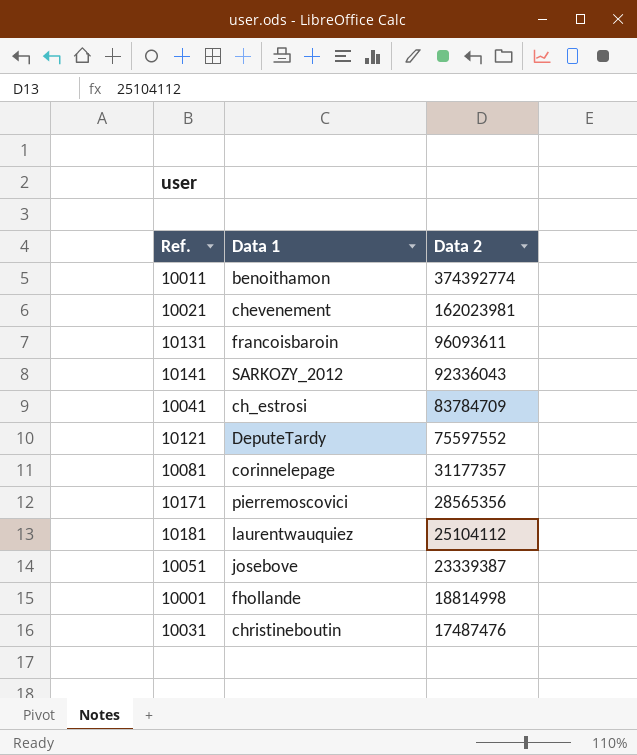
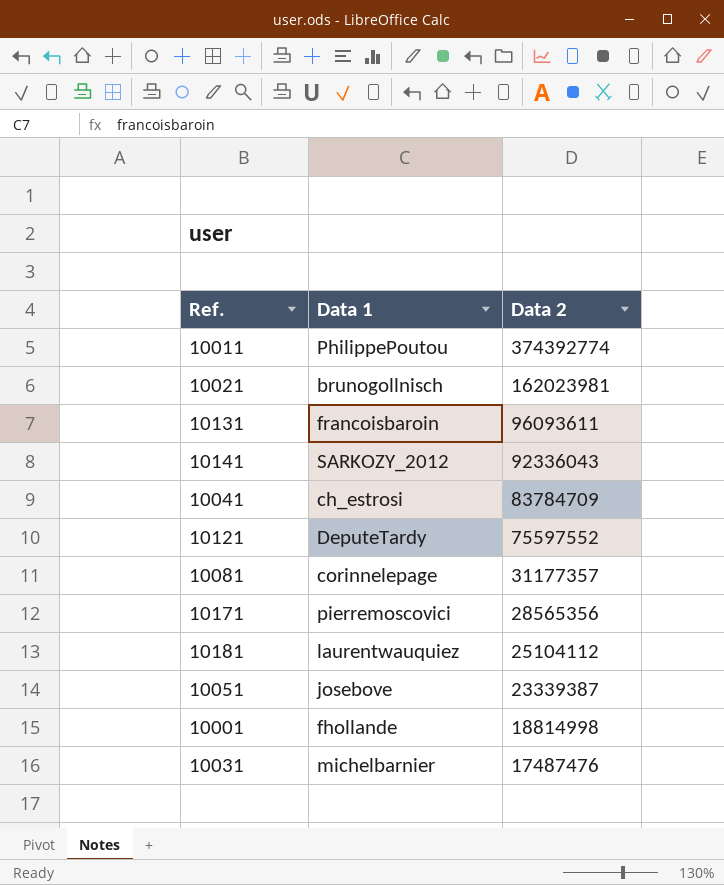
10011 | Data 1: benoithamon -> PhilippePoutou
10021 | Data 1: chevenement -> brunogollnisch
10031 | Data 1: christineboutin -> michelbarnier

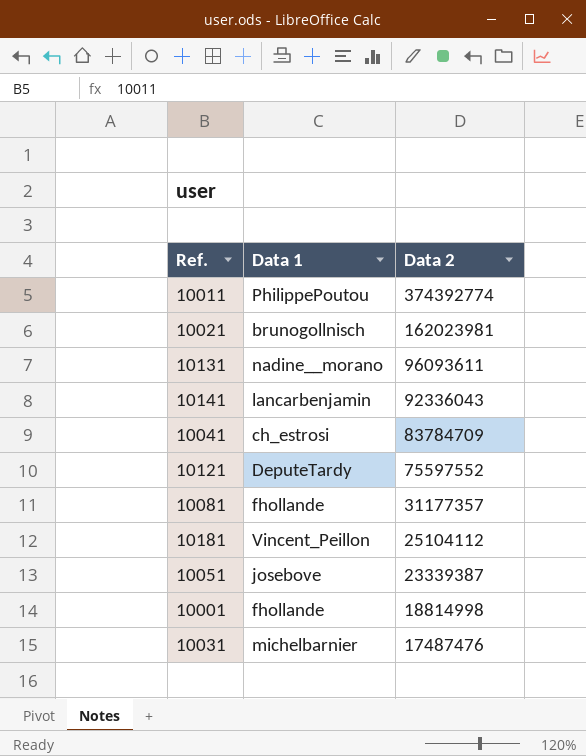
row 10171: pierremoscovici | 28565356 -> none
10131 | Data 1: francoisbaroin -> nadine__morano
10141 | Data 1: SARKOZY_2012 -> lancarbenjamin
10081 | Data 1: corinnelepage -> fhollande
10181 | Data 1: laurentwauquiez -> Vincent_Peillon

